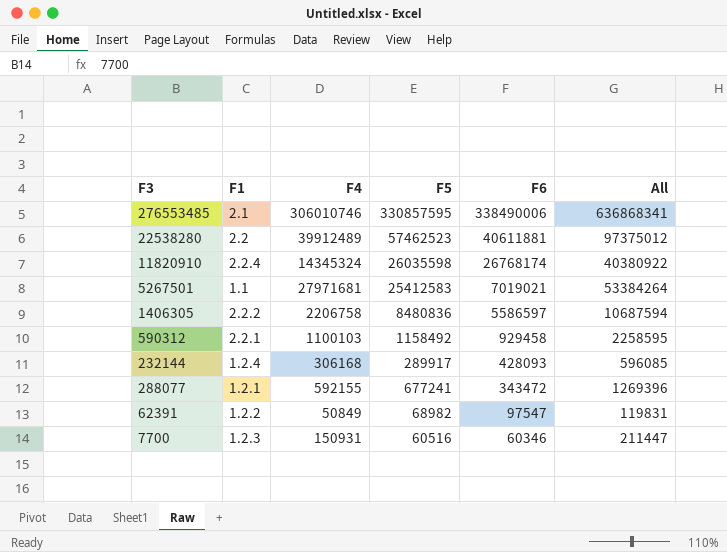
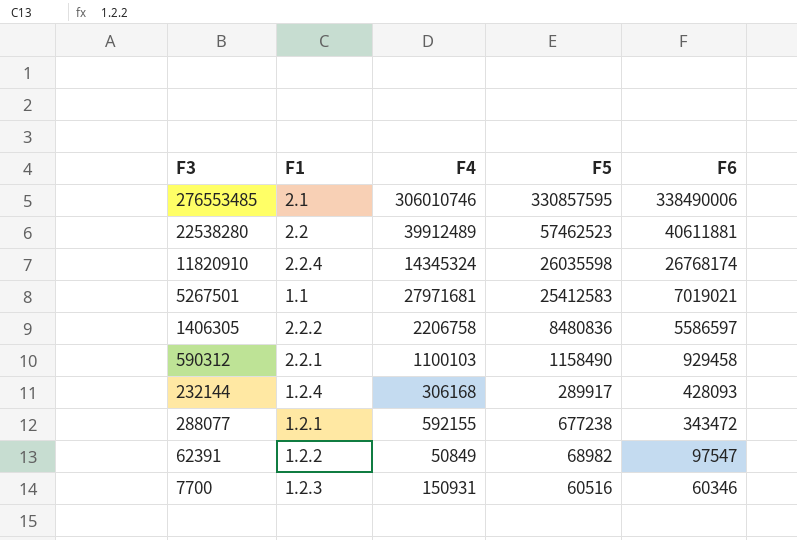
column All | formula: [F4] + [F5] -> none
590312 | F5: 1158492 -> 1158490
288077 | F5: 677241 -> 677238

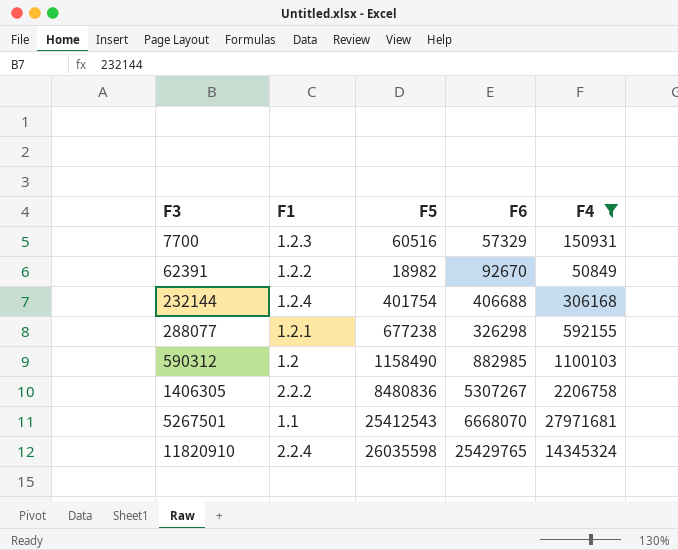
filter: none -> F4 <= 27971681
row order: F6 descending -> F3 ascending
column F4 | position: 3 -> 5
7700 | F6: 60346 -> 57329
62391 | F5: 68982 -> 18982
62391 | F6: 97547 -> 92670
232144 | F5: 289917 -> 401754
232144 | F6: 428093 -> 406688
288077 | F6: 343472 -> 326298
590312 | F1: 2.2.1 -> 1.2
590312 | F6: 929458 -> 882985
1406305 | F6: 5586597 -> 5307267
5267501 | F5: 25412583 -> 25412543
5267501 | F6: 7019021 -> 6668070
11820910 | F6: 26768174 -> 25429765

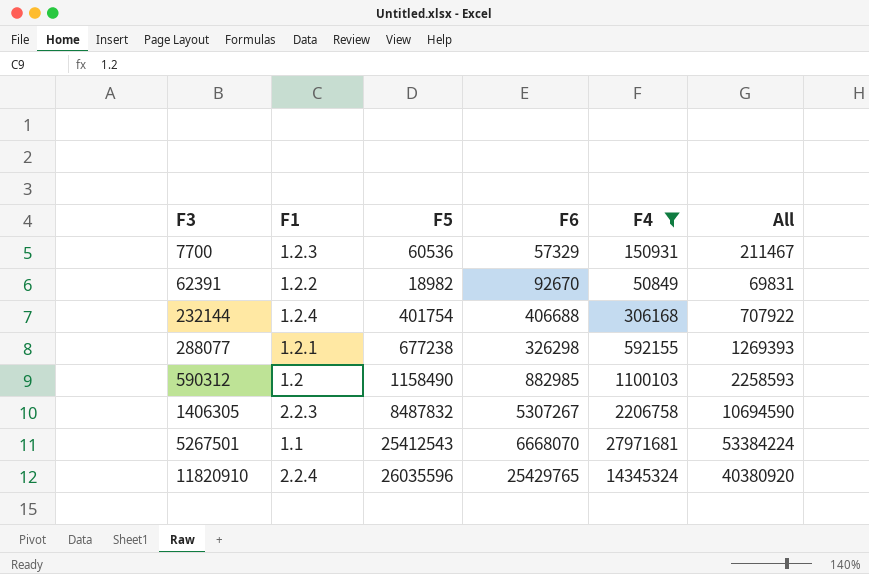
column All | formula: none -> [F5] + [F4]
7700 | F5: 60516 -> 60536
1406305 | F1: 2.2.2 -> 2.2.3
1406305 | F5: 8480836 -> 8487832
11820910 | F5: 26035598 -> 26035596

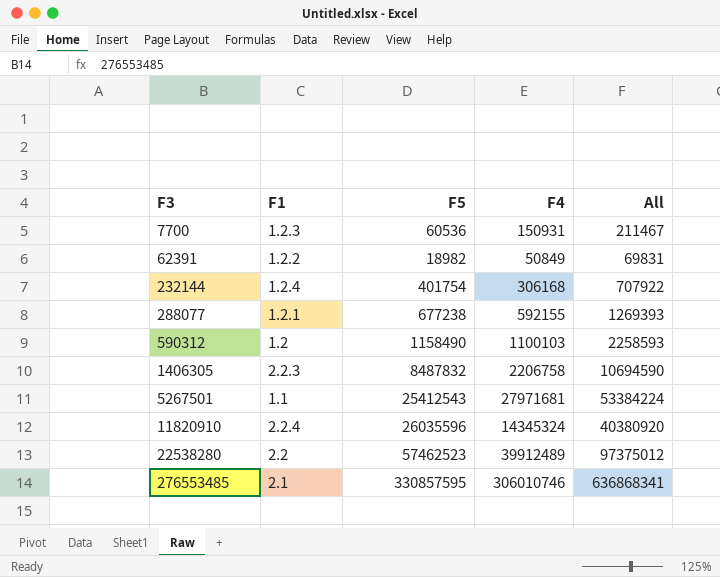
filter: F4 <= 27971681 -> none
column F6 | position: 4 -> none

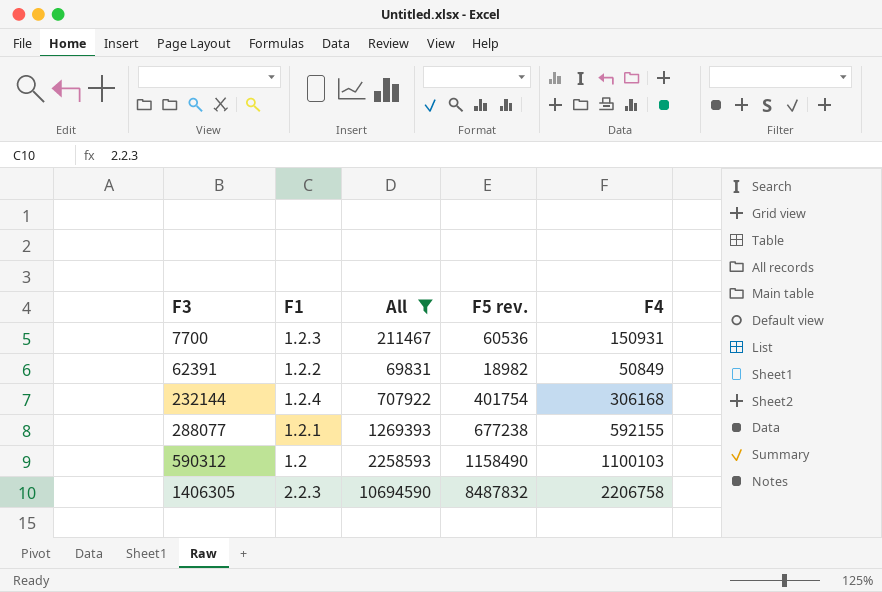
filter: none -> All <= 10694590
column All | position: 5 -> 3
column name: F5 -> F5 rev.

